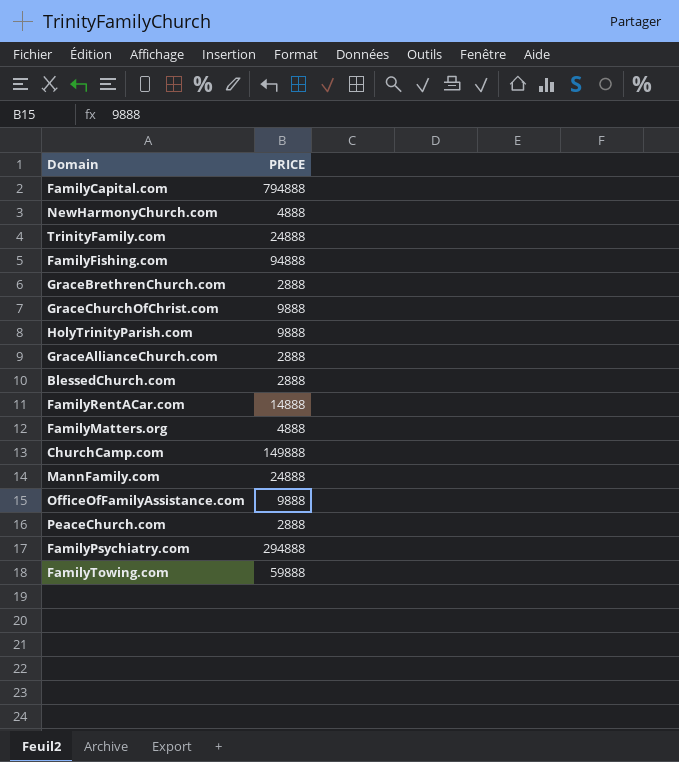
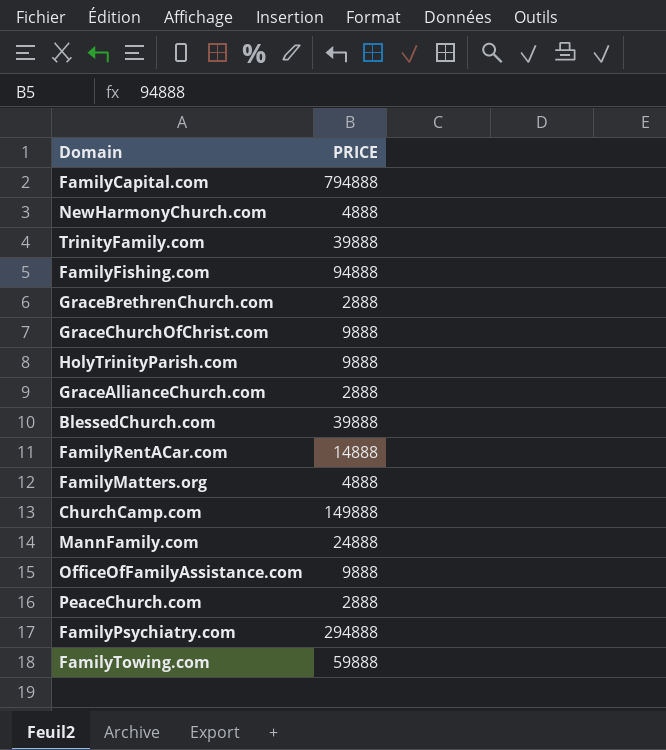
TrinityFamily.com | PRICE: 24888 -> 39888
BlessedChurch.com | PRICE: 2888 -> 39888

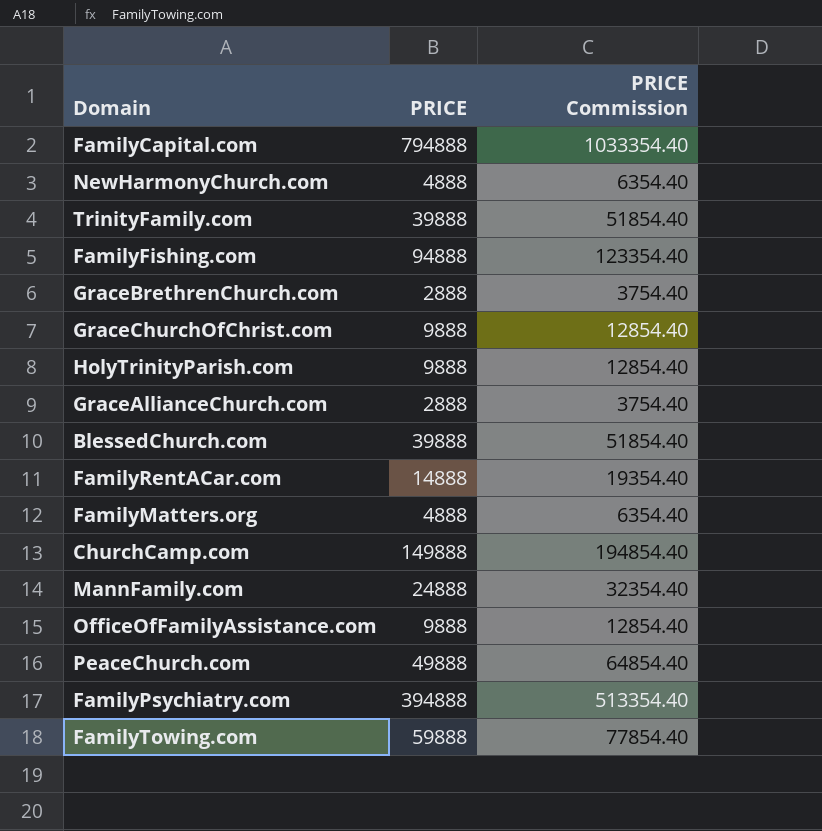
column PRICE Commission | formula: none -> [PRICE] * 1.3
PeaceChurch.com | PRICE: 2888 -> 49888
FamilyPsychiatry.com | PRICE: 294888 -> 394888

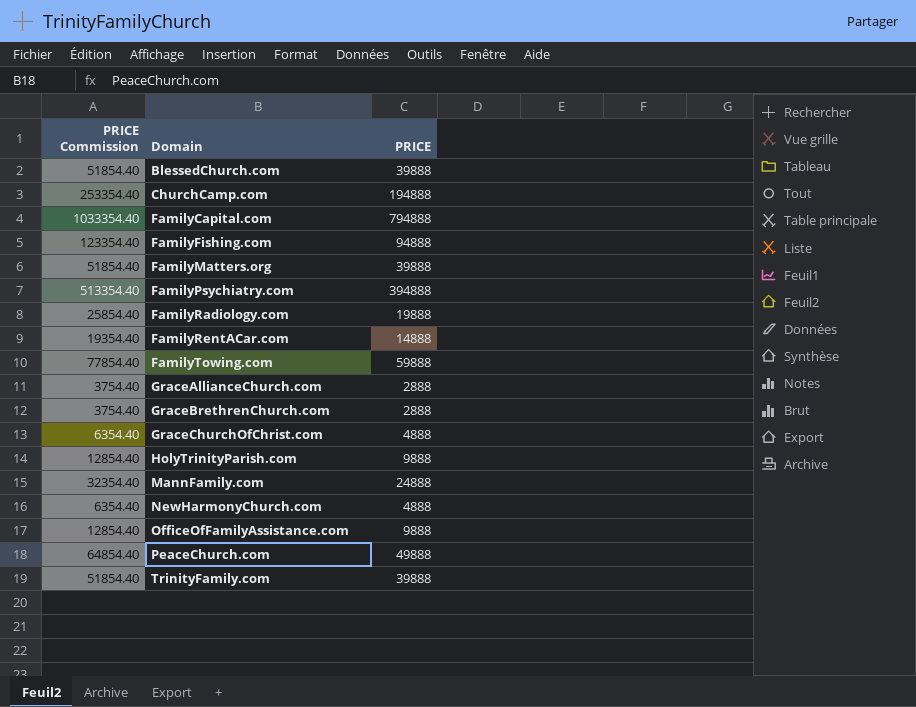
row order: none -> Domain ascending
column PRICE Commission | position: 3 -> 1
ChurchCamp.com | PRICE Commission: 194854.40 -> 253354.40
ChurchCamp.com | PRICE: 149888 -> 194888
FamilyMatters.org | PRICE Commission: 6354.40 -> 51854.40
FamilyMatters.org | PRICE: 4888 -> 39888
row FamilyRadiology.com: none -> 25854.40 | 19888
GraceChurchOfChrist.com | PRICE Commission: 12854.40 -> 6354.40
GraceChurchOfChrist.com | PRICE: 9888 -> 4888

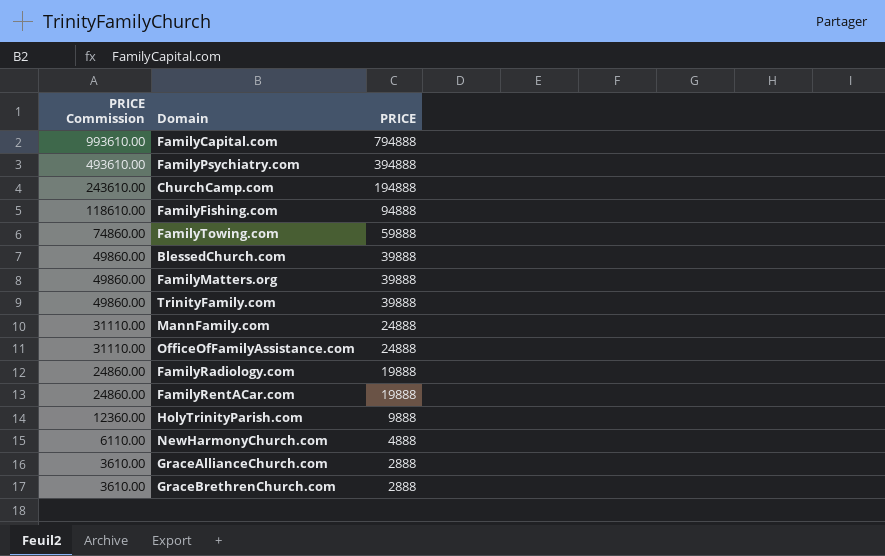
row order: Domain ascending -> PRICE Commission descending
column PRICE Commission | formula: [PRICE] * 1.3 -> [PRICE] * 1.25
row GraceChurchOfChrist.com: 6354.40 | 4888 -> none
row PeaceChurch.com: 64854.40 | 49888 -> none
OfficeOfFamilyAssistance.com | PRICE: 9888 -> 24888
FamilyRentACar.com | PRICE: 14888 -> 19888

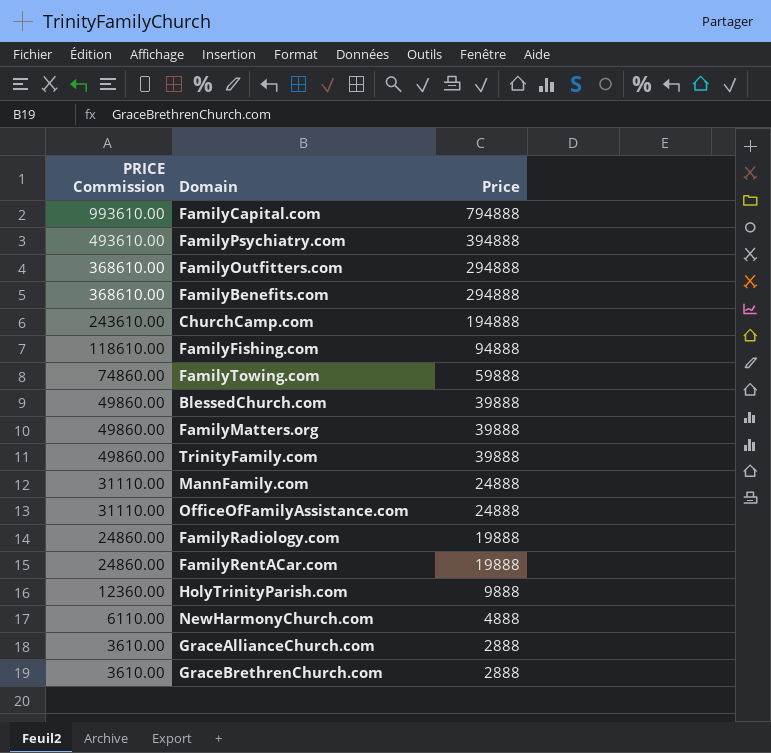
column name: PRICE -> Price
row FamilyOutfitters.com: none -> 368610.00 | 294888
row FamilyBenefits.com: none -> 368610.00 | 294888

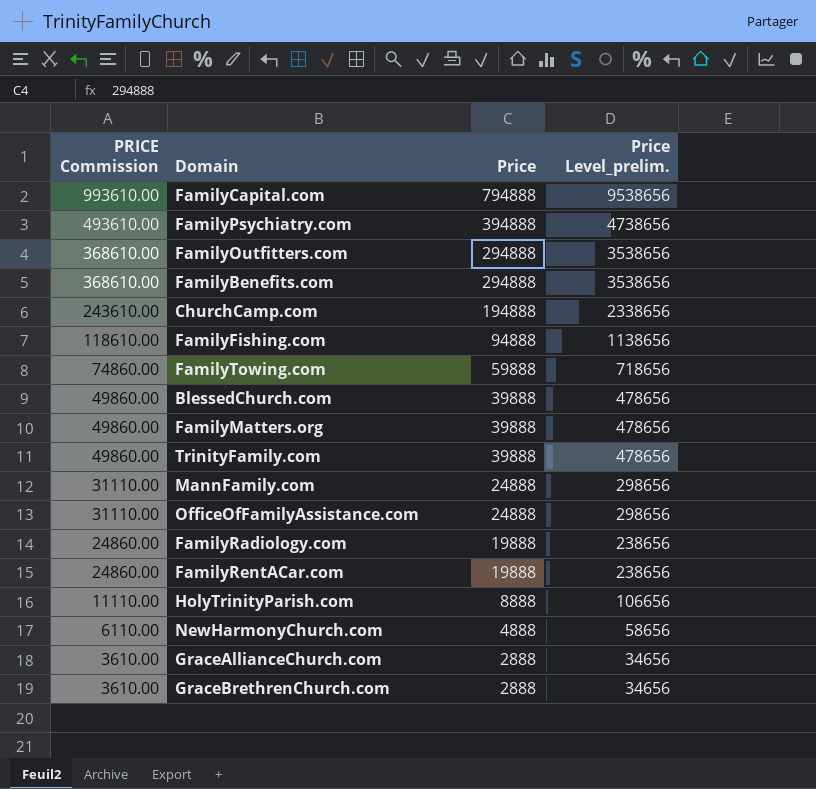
column Price Level_prelim. | formula: none -> [Price] * 12
HolyTrinityParish.com | PRICE Commission: 12360.00 -> 11110.00
HolyTrinityParish.com | Price: 9888 -> 8888

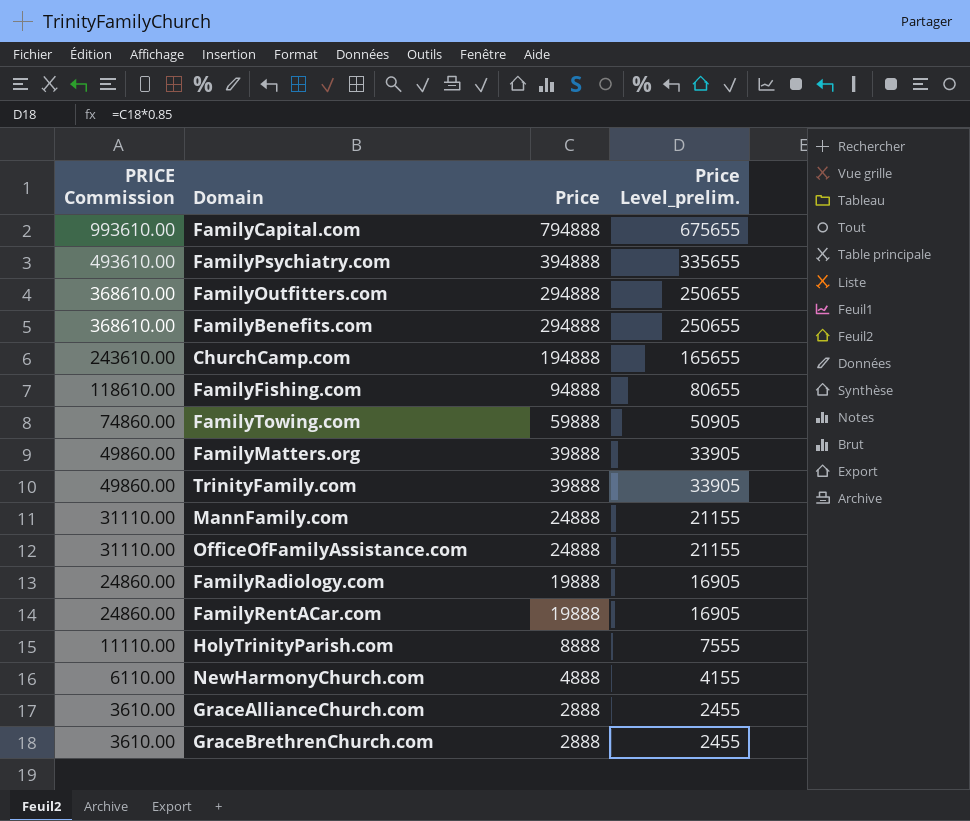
column Price Level_prelim. | formula: [Price] * 12 -> [Price] * 0.85
row BlessedChurch.com: 49860.00 | 39888 | 478656 -> none

